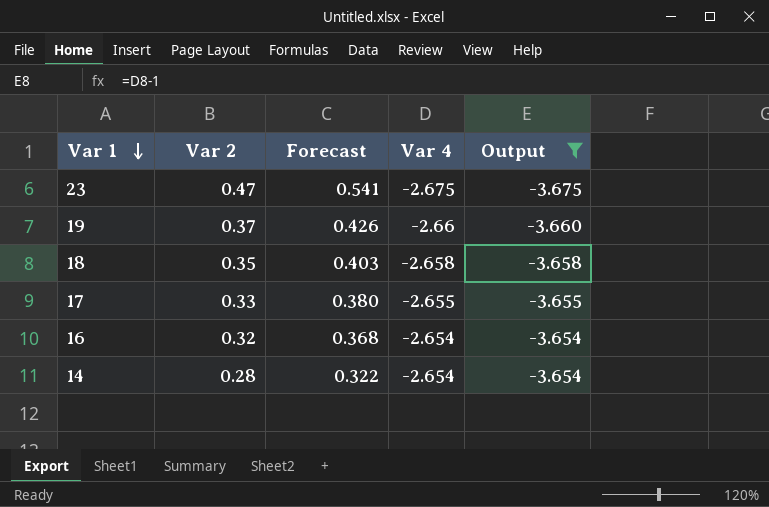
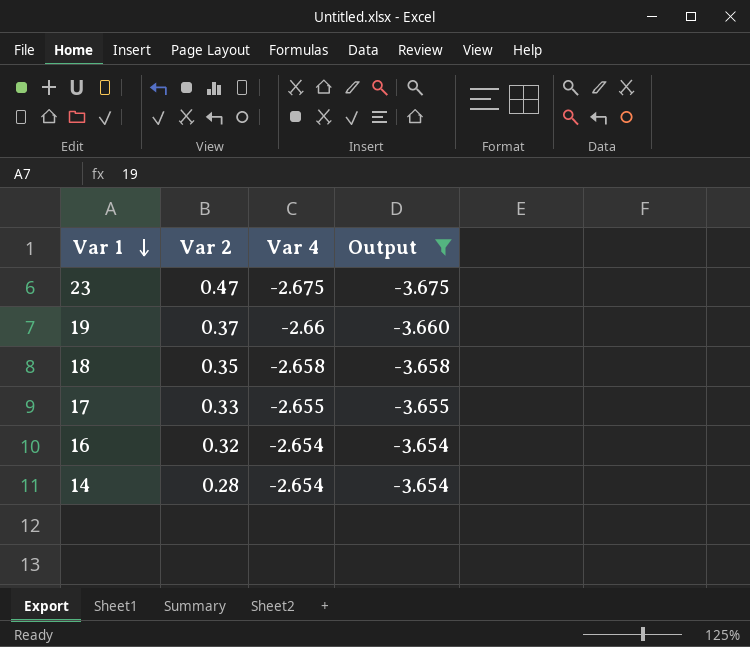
column Forecast | formula: [Var 2] * 1.15 -> none

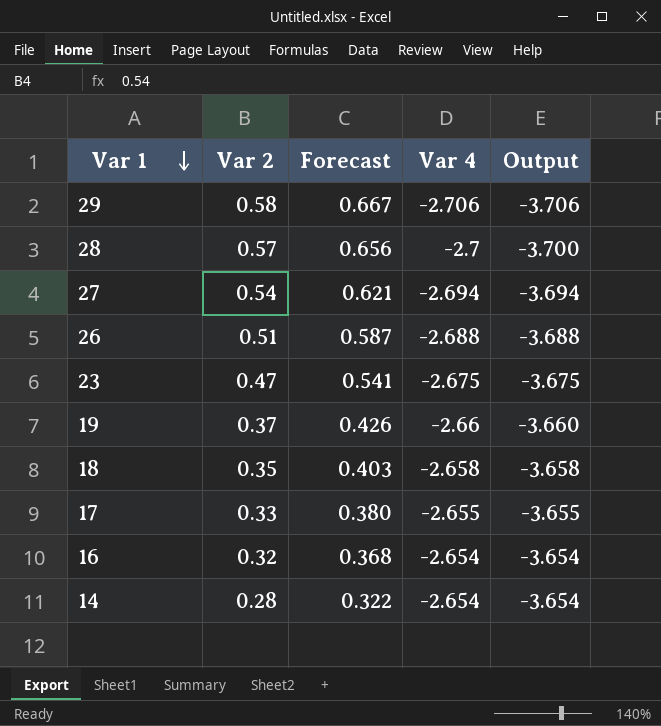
filter: Output >= -3.675 -> none
column Forecast | formula: none -> [Var 2] * 1.15

